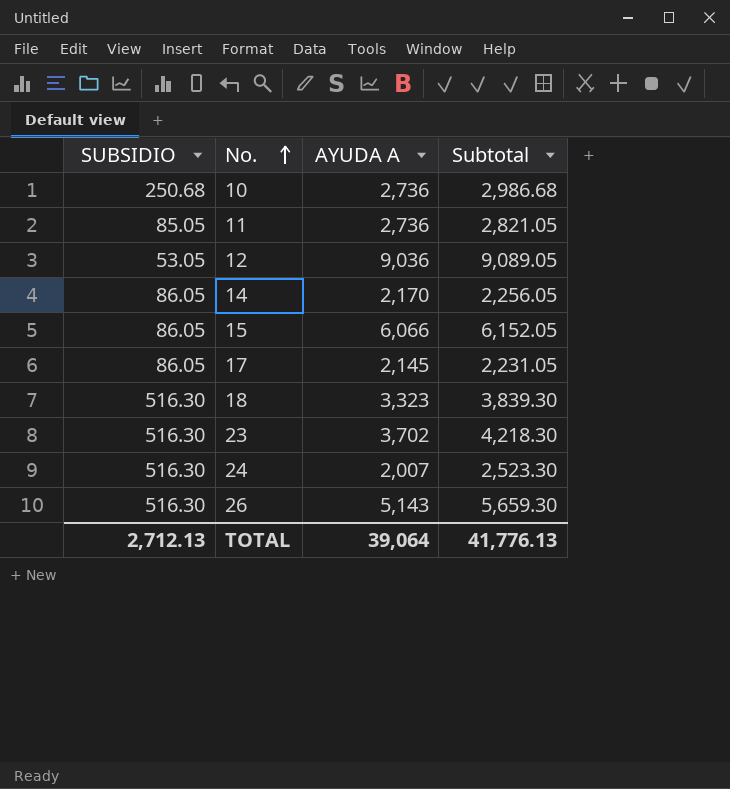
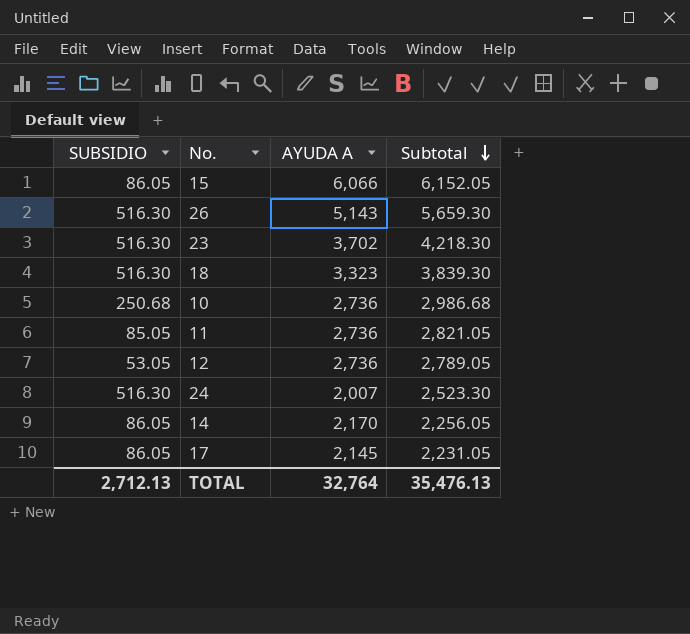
row order: No. ascending -> Subtotal descending
12 | AYUDA A: 9,036 -> 2,736
12 | Subtotal: 9,089.05 -> 2,789.05
TOTAL | AYUDA A: 39,064 -> 32,764
TOTAL | Subtotal: 41,776.13 -> 35,476.13

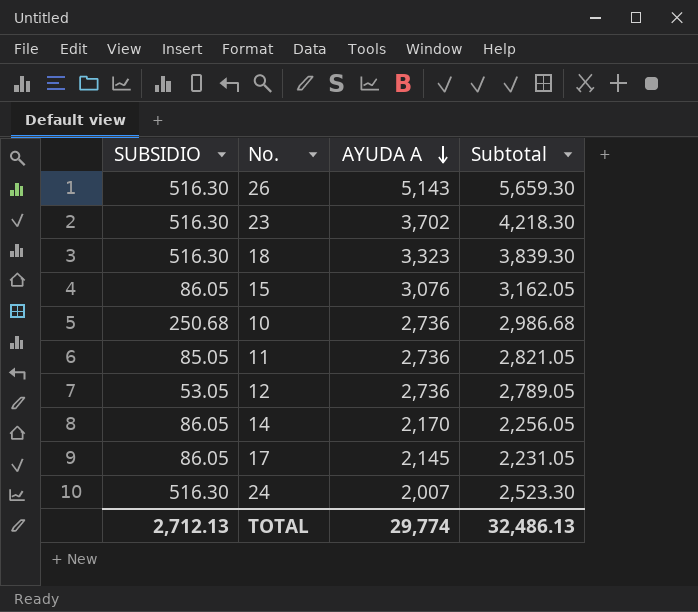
row order: Subtotal descending -> AYUDA A descending
15 | AYUDA A: 6,066 -> 3,076
15 | Subtotal: 6,152.05 -> 3,162.05
TOTAL | AYUDA A: 32,764 -> 29,774
TOTAL | Subtotal: 35,476.13 -> 32,486.13

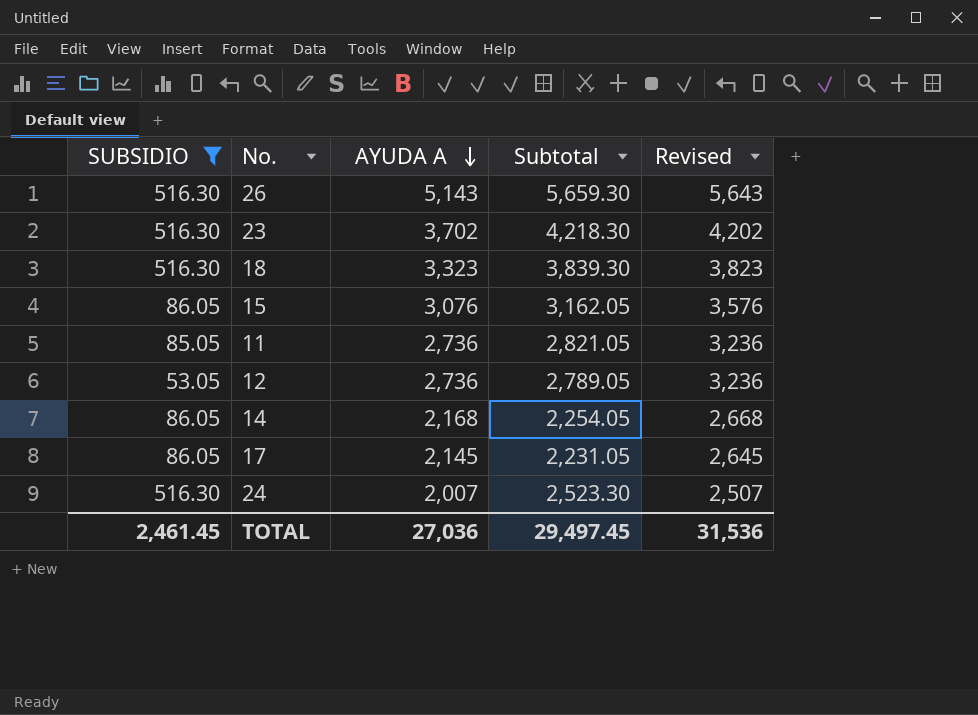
filter: none -> SUBSIDIO != 250.68
column Revised | formula: none -> [AYUDA A] + 500
14 | AYUDA A: 2,170 -> 2,168
14 | Subtotal: 2,256.05 -> 2,254.05
TOTAL | SUBSIDIO: 2,712.13 -> 2,461.45
TOTAL | AYUDA A: 29,774 -> 27,036
TOTAL | Subtotal: 32,486.13 -> 29,497.45

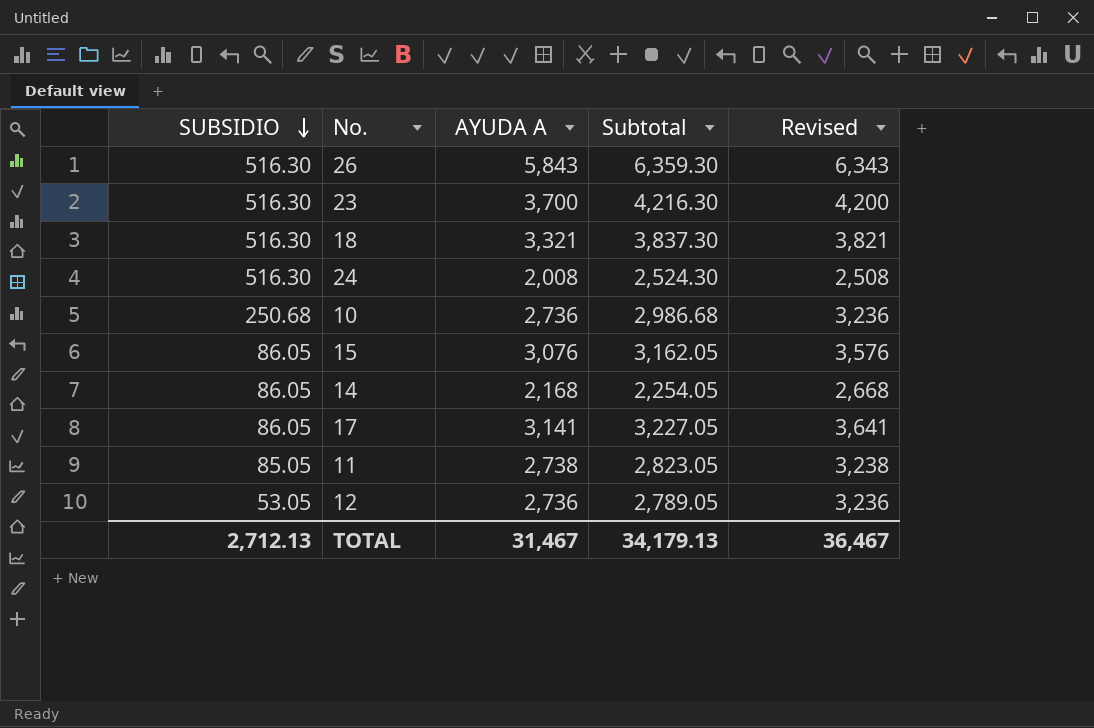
filter: SUBSIDIO != 250.68 -> none
row order: AYUDA A descending -> SUBSIDIO descending
26 | AYUDA A: 5,143 -> 5,843
26 | Subtotal: 5,659.30 -> 6,359.30
26 | Revised: 5,643 -> 6,343
23 | AYUDA A: 3,702 -> 3,700
23 | Subtotal: 4,218.30 -> 4,216.30
23 | Revised: 4,202 -> 4,200
18 | AYUDA A: 3,323 -> 3,321
18 | Subtotal: 3,839.30 -> 3,837.30
18 | Revised: 3,823 -> 3,821
24 | AYUDA A: 2,007 -> 2,008
24 | Subtotal: 2,523.30 -> 2,524.30
24 | Revised: 2,507 -> 2,508
17 | AYUDA A: 2,145 -> 3,141
17 | Subtotal: 2,231.05 -> 3,227.05
17 | Revised: 2,645 -> 3,641
11 | AYUDA A: 2,736 -> 2,738
11 | Subtotal: 2,821.05 -> 2,823.05
11 | Revised: 3,236 -> 3,238
TOTAL | SUBSIDIO: 2,461.45 -> 2,712.13
TOTAL | AYUDA A: 27,036 -> 31,467
TOTAL | Subtotal: 29,497.45 -> 34,179.13
TOTAL | Revised: 31,536 -> 36,467

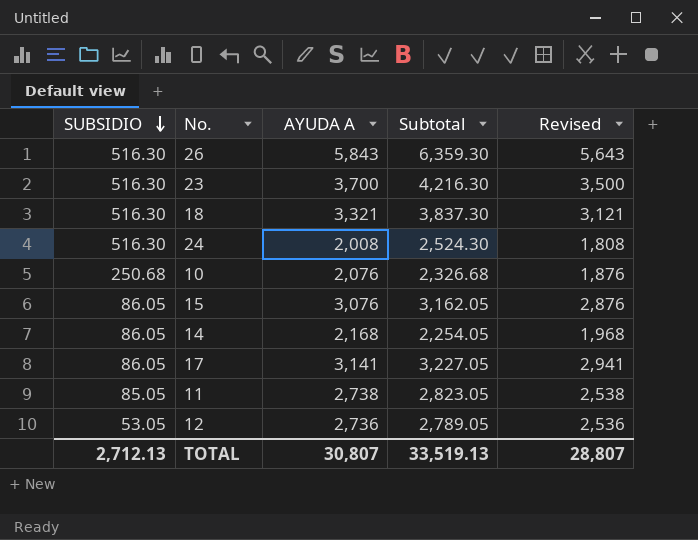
column Revised | formula: [AYUDA A] + 500 -> [AYUDA A] - 200
10 | AYUDA A: 2,736 -> 2,076
10 | Subtotal: 2,986.68 -> 2,326.68
TOTAL | AYUDA A: 31,467 -> 30,807
TOTAL | Subtotal: 34,179.13 -> 33,519.13
TOTAL | Revised: 36,467 -> 28,807

